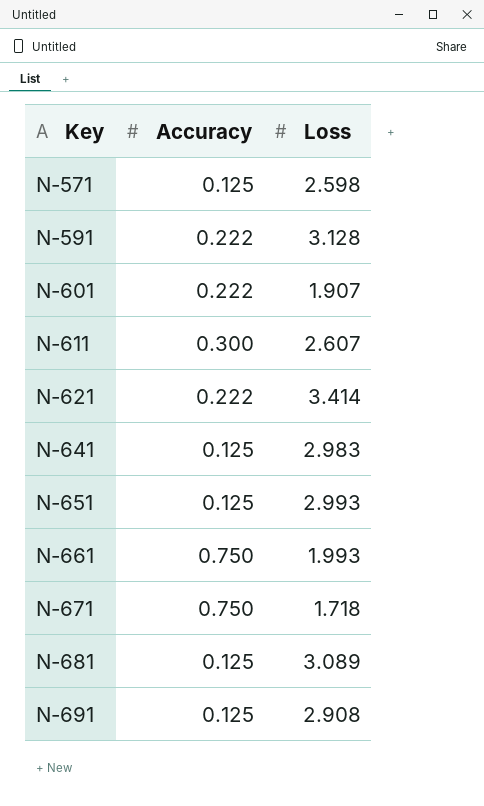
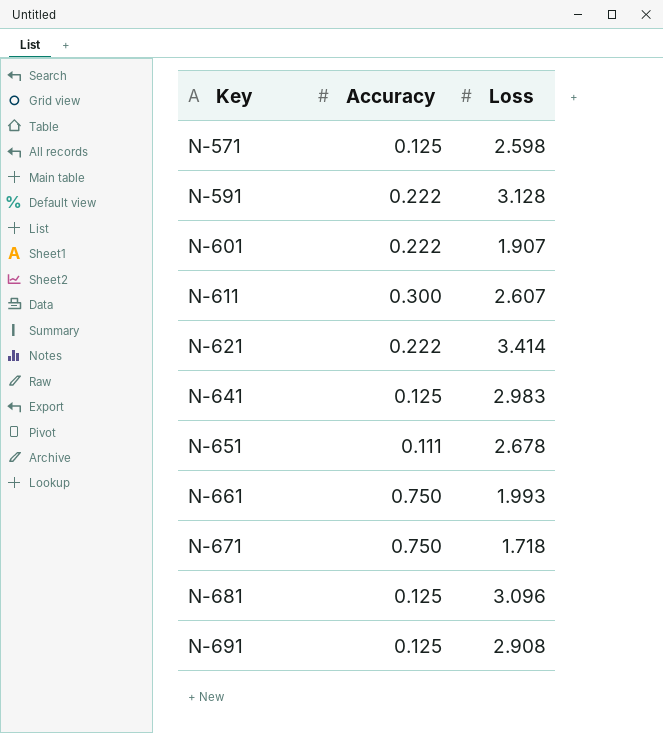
N-651 | Accuracy: 0.125 -> 0.111
N-651 | Loss: 2.993 -> 2.678
N-681 | Loss: 3.089 -> 3.096

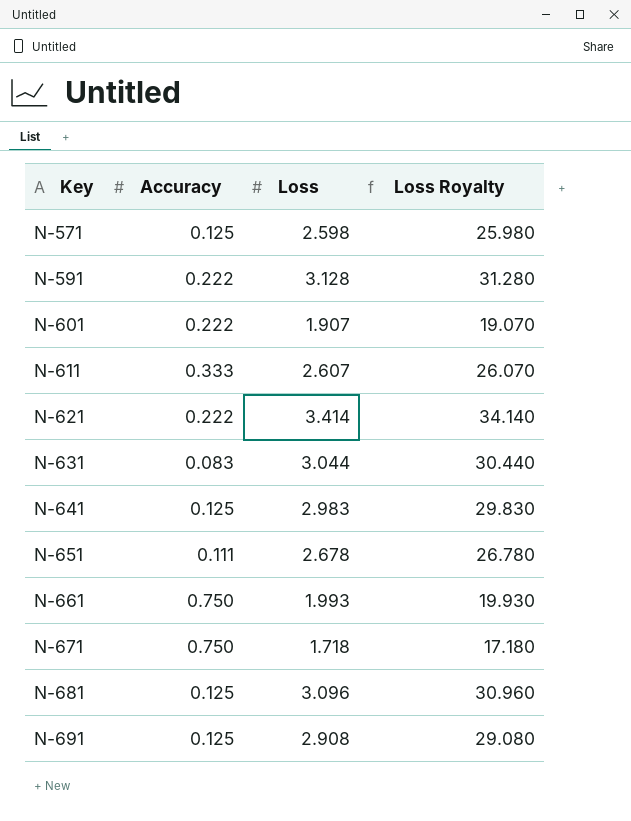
column Loss Royalty | formula: none -> [Loss] * 10
N-611 | Accuracy: 0.300 -> 0.333
row N-631: none -> 0.083 | 3.044 | 30.440

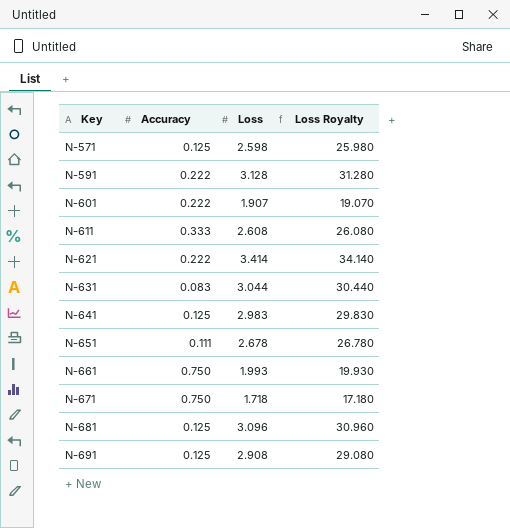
N-611 | Loss: 2.607 -> 2.608
N-611 | Loss Royalty: 26.070 -> 26.080

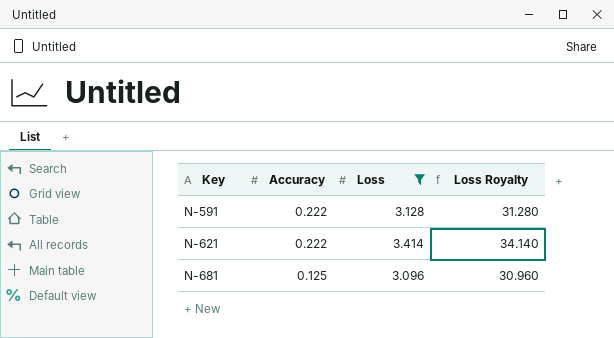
filter: none -> Loss >= 3.096

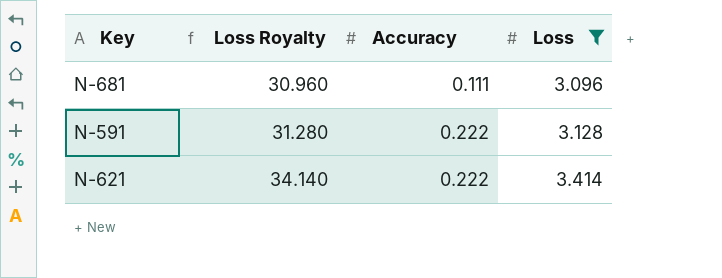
row order: Key ascending -> Loss Royalty ascending
column Loss Royalty | position: 4 -> 2
N-681 | Accuracy: 0.125 -> 0.111

